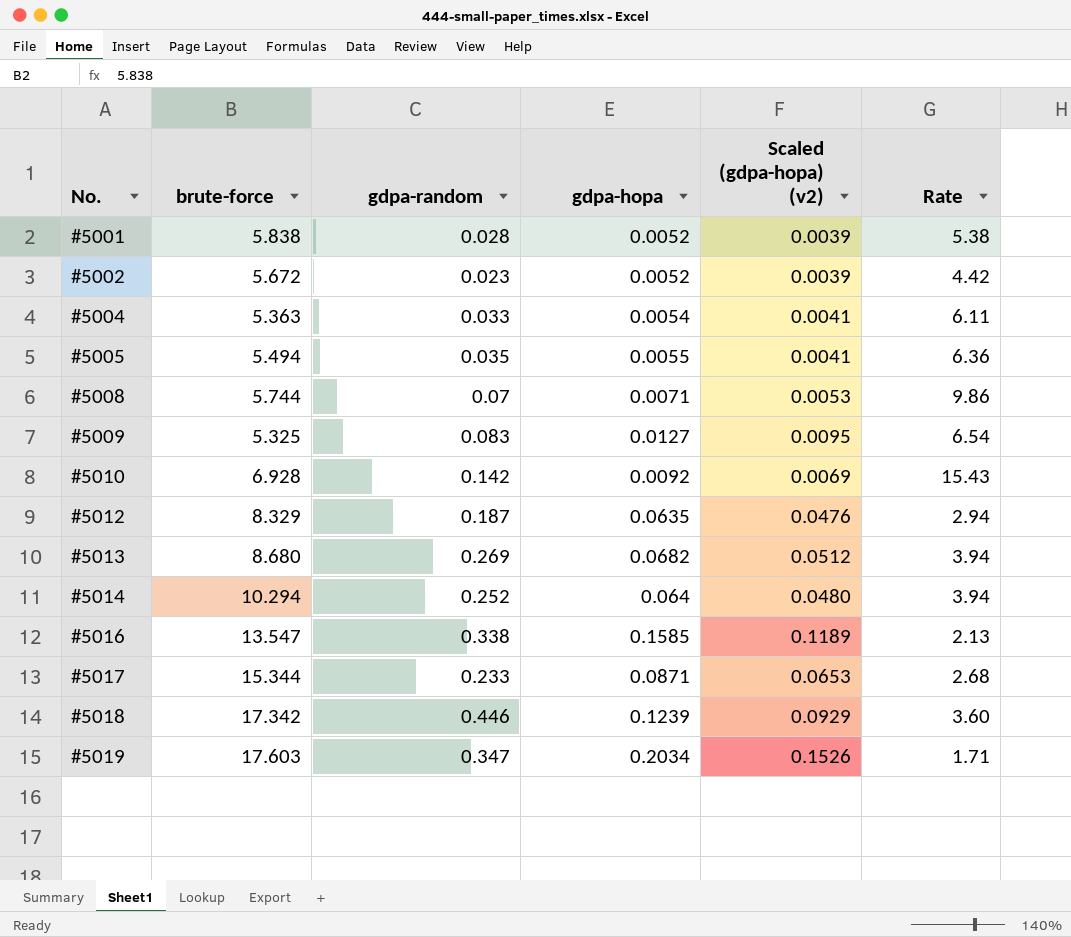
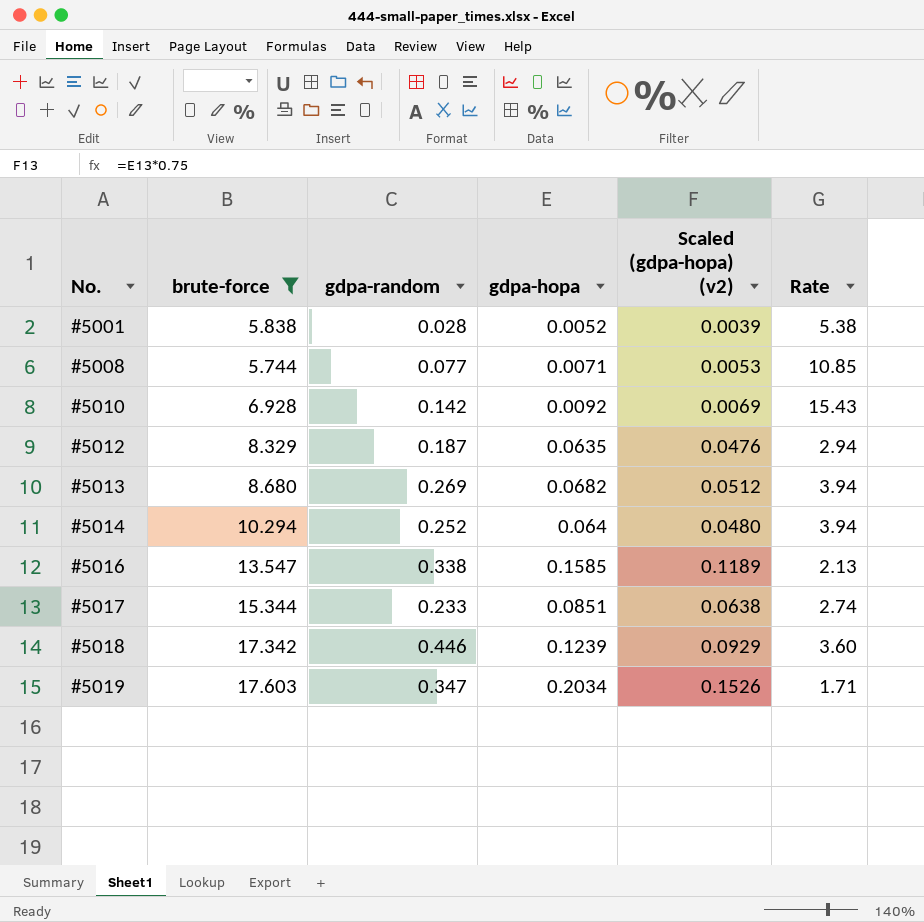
filter: none -> brute-force >= 5.744
#5008 | gdpa-random: 0.07 -> 0.077
#5008 | Rate: 9.86 -> 10.85
#5017 | gdpa-hopa: 0.0871 -> 0.0851
#5017 | Scaled (gdpa-hopa) (v2): 0.0653 -> 0.0638
#5017 | Rate: 2.68 -> 2.74

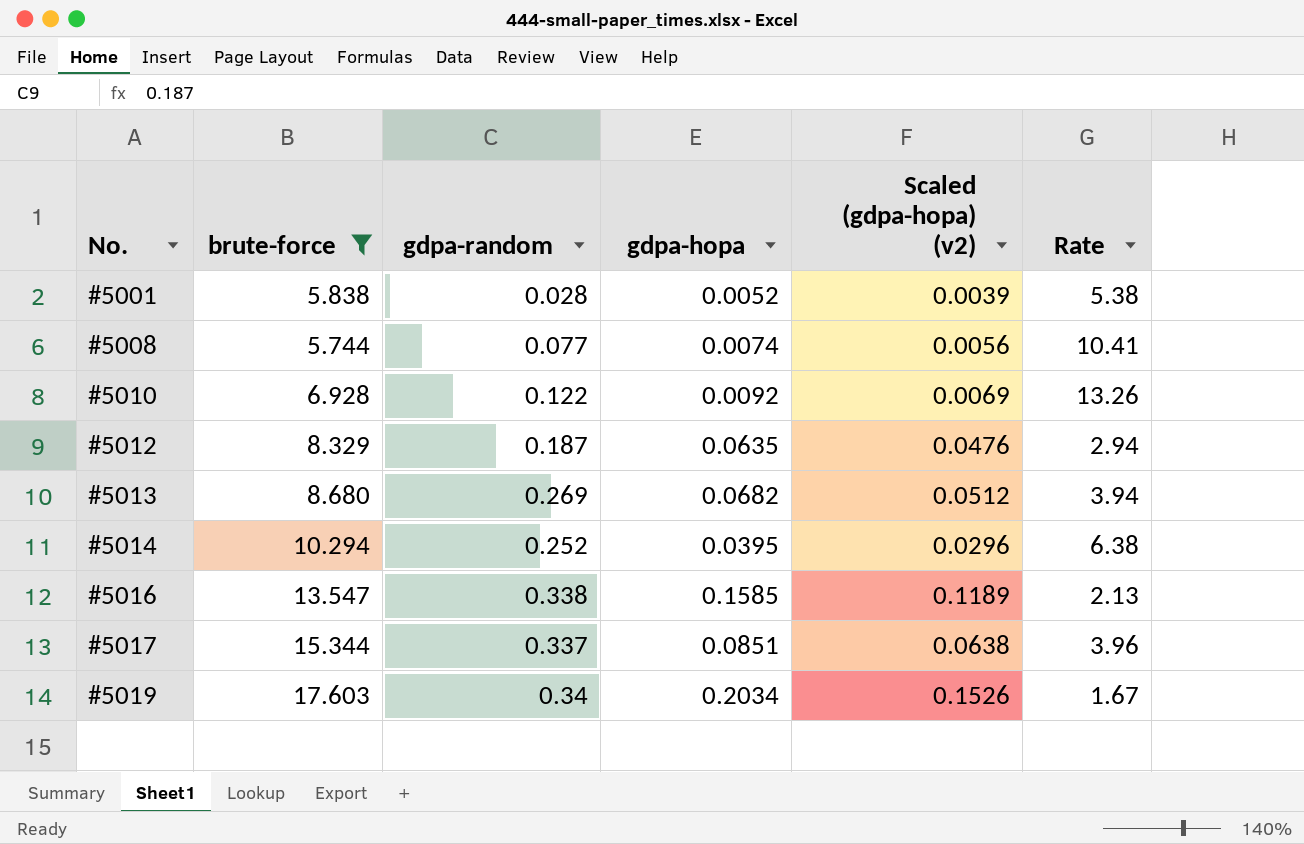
row #5018: 17.342 | 0.446 | 0.1239 | 0.0929 | 3.60 -> none
#5008 | gdpa-hopa: 0.0071 -> 0.0074
#5008 | Scaled (gdpa-hopa) (v2): 0.0053 -> 0.0056
#5008 | Rate: 10.85 -> 10.41
#5010 | gdpa-random: 0.142 -> 0.122
#5010 | Rate: 15.43 -> 13.26
#5014 | gdpa-hopa: 0.064 -> 0.0395
#5014 | Scaled (gdpa-hopa) (v2): 0.0480 -> 0.0296
#5014 | Rate: 3.94 -> 6.38
#5017 | gdpa-random: 0.233 -> 0.337
#5017 | Rate: 2.74 -> 3.96
#5019 | gdpa-random: 0.347 -> 0.34
#5019 | Rate: 1.71 -> 1.67

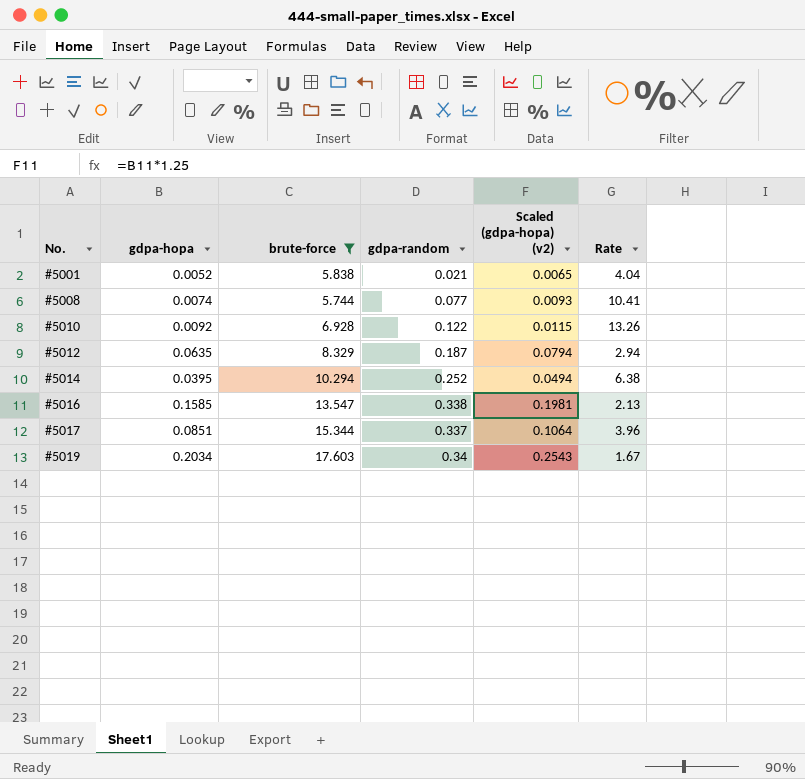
column gdpa-hopa | position: 4 -> 2
column Scaled (gdpa-hopa) (v2) | formula: [gdpa-hopa] * 0.75 -> [gdpa-hopa] * 1.25
row #5013: 8.680 | 0.269 | 0.0682 | 0.0512 | 3.94 -> none
#5001 | gdpa-random: 0.028 -> 0.021
#5001 | Rate: 5.38 -> 4.04

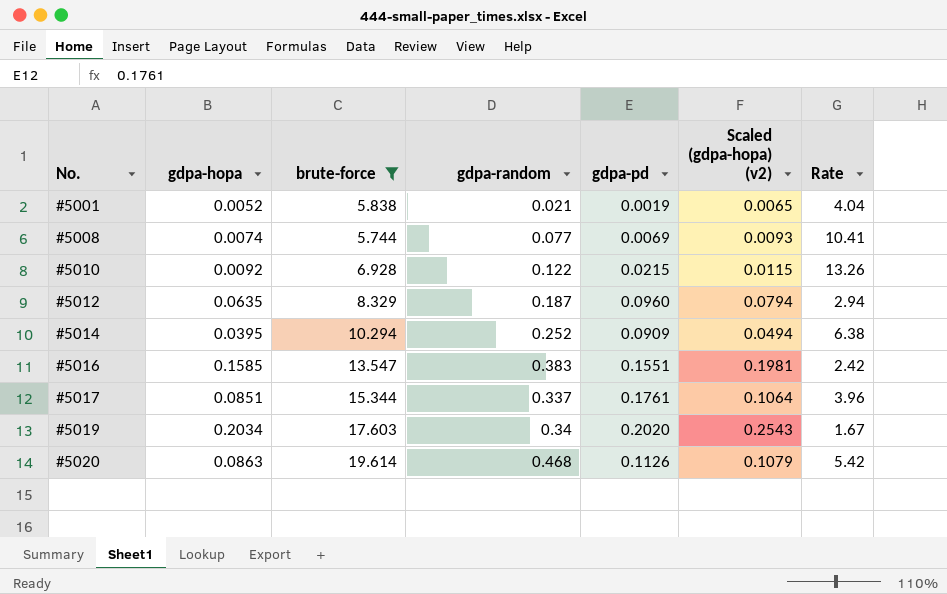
column gdpa-pd | position: none -> 5
#5016 | gdpa-random: 0.338 -> 0.383
#5016 | Rate: 2.13 -> 2.42
row #5020: none -> 0.0863 | 19.614 | 0.468 | 0.1126 | 0.1079 | 5.42

